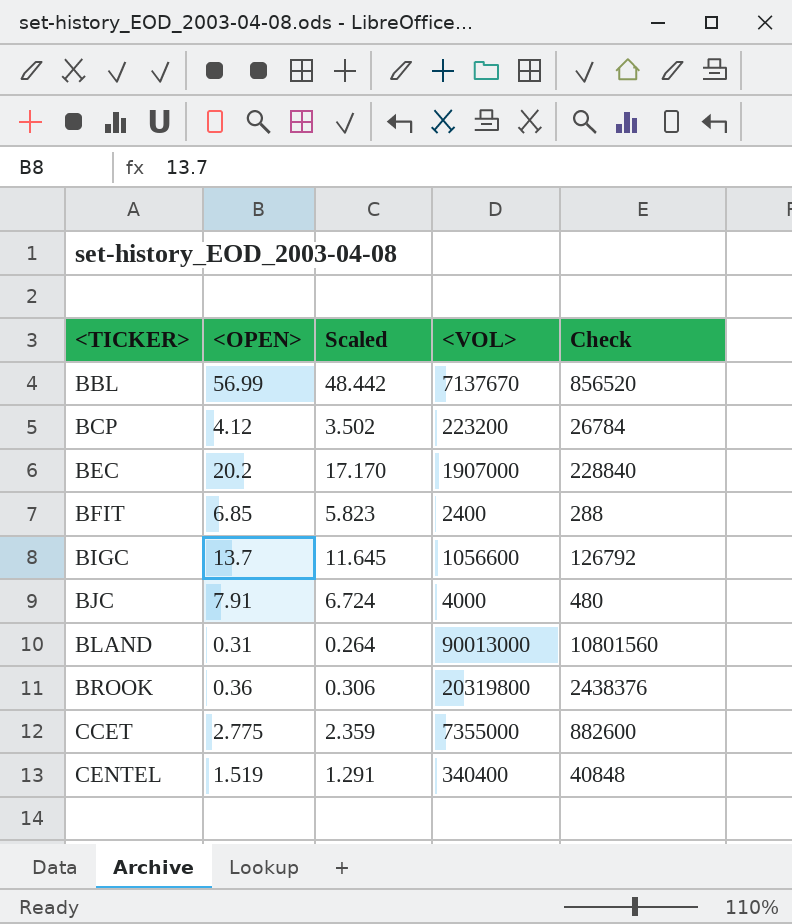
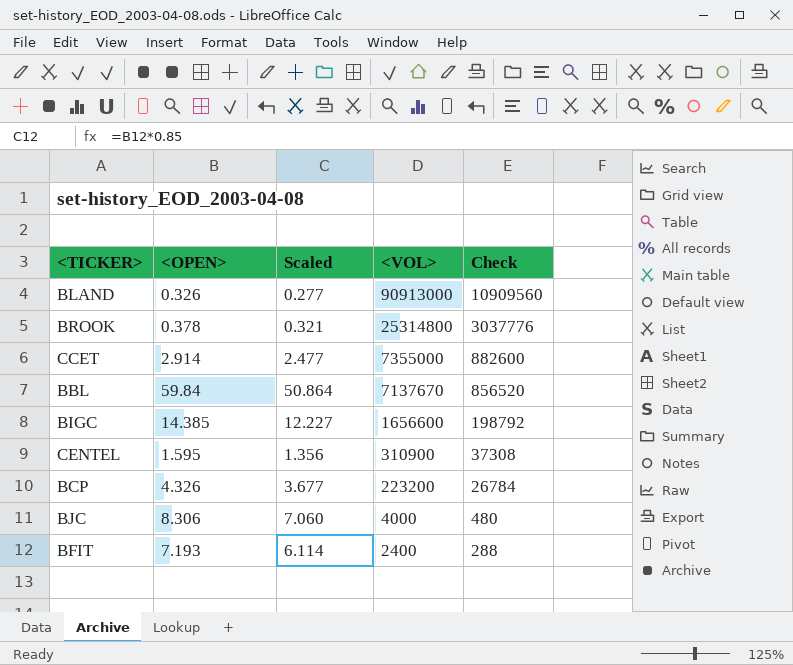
row order: <TICKER> ascending -> <VOL> descending
row BEC: 20.2 | 17.170 | 1907000 | 228840 -> none
BLAND | <OPEN>: 0.31 -> 0.326
BLAND | Scaled: 0.264 -> 0.277
BLAND | <VOL>: 90013000 -> 90913000
BLAND | Check: 10801560 -> 10909560
BROOK | <OPEN>: 0.36 -> 0.378
BROOK | Scaled: 0.306 -> 0.321
BROOK | <VOL>: 20319800 -> 25314800
BROOK | Check: 2438376 -> 3037776
CCET | <OPEN>: 2.775 -> 2.914
CCET | Scaled: 2.359 -> 2.477
BBL | <OPEN>: 56.99 -> 59.84
BBL | Scaled: 48.442 -> 50.864
BIGC | <OPEN>: 13.7 -> 14.385
BIGC | Scaled: 11.645 -> 12.227
BIGC | <VOL>: 1056600 -> 1656600
BIGC | Check: 126792 -> 198792
CENTEL | <OPEN>: 1.519 -> 1.595
CENTEL | Scaled: 1.291 -> 1.356
CENTEL | <VOL>: 340400 -> 310900
CENTEL | Check: 40848 -> 37308
BCP | <OPEN>: 4.12 -> 4.326
BCP | Scaled: 3.502 -> 3.677
BJC | <OPEN>: 7.91 -> 8.306
BJC | Scaled: 6.724 -> 7.060
BFIT | <OPEN>: 6.85 -> 7.193
BFIT | Scaled: 5.823 -> 6.114

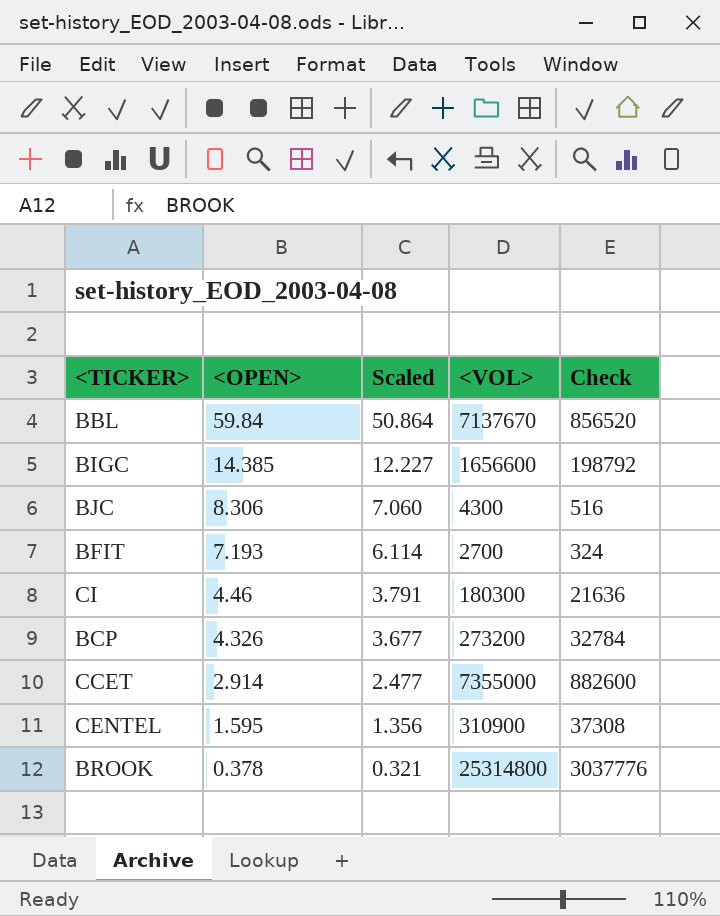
row order: <VOL> descending -> <OPEN> descending
row BLAND: 0.326 | 0.277 | 90913000 | 10909560 -> none
BJC | <VOL>: 4000 -> 4300
BJC | Check: 480 -> 516
BFIT | <VOL>: 2400 -> 2700
BFIT | Check: 288 -> 324
row CI: none -> 4.46 | 3.791 | 180300 | 21636
BCP | <VOL>: 223200 -> 273200
BCP | Check: 26784 -> 32784

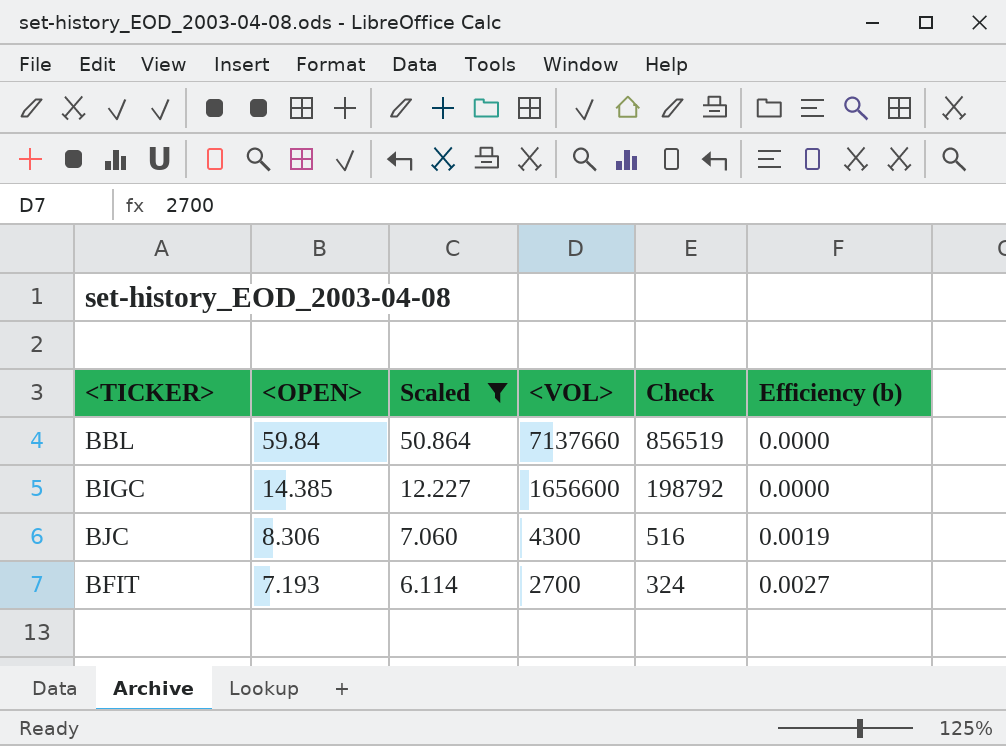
filter: none -> Scaled >= 6.114
column Efficiency (b) | formula: none -> [<OPEN>] / [<VOL>]
BBL | <VOL>: 7137670 -> 7137660
BBL | Check: 856520 -> 856519

